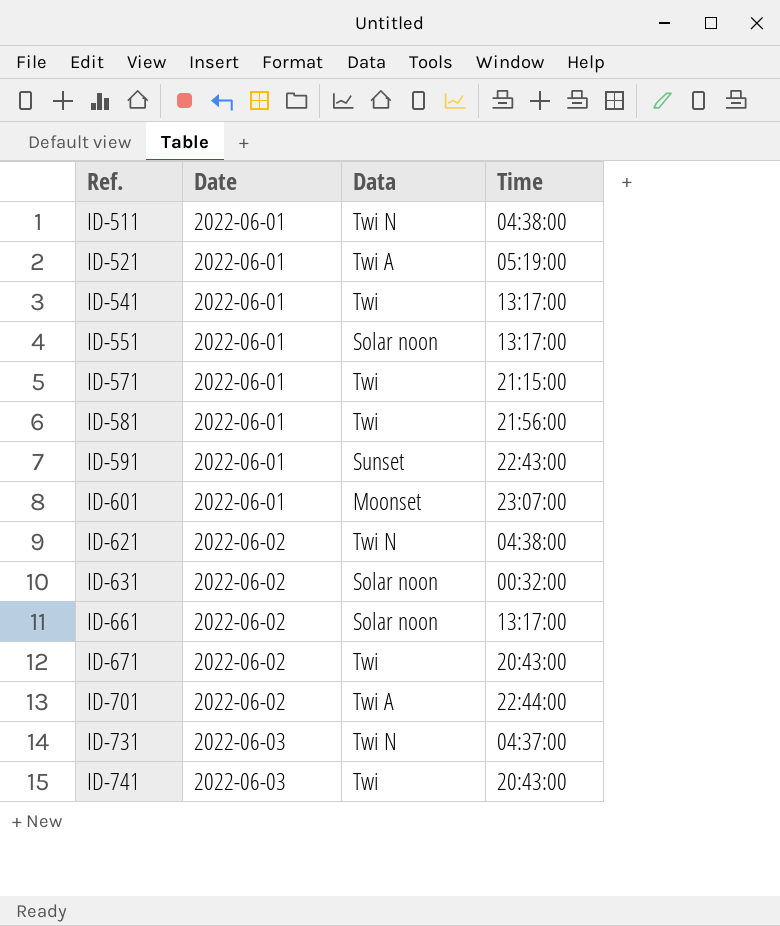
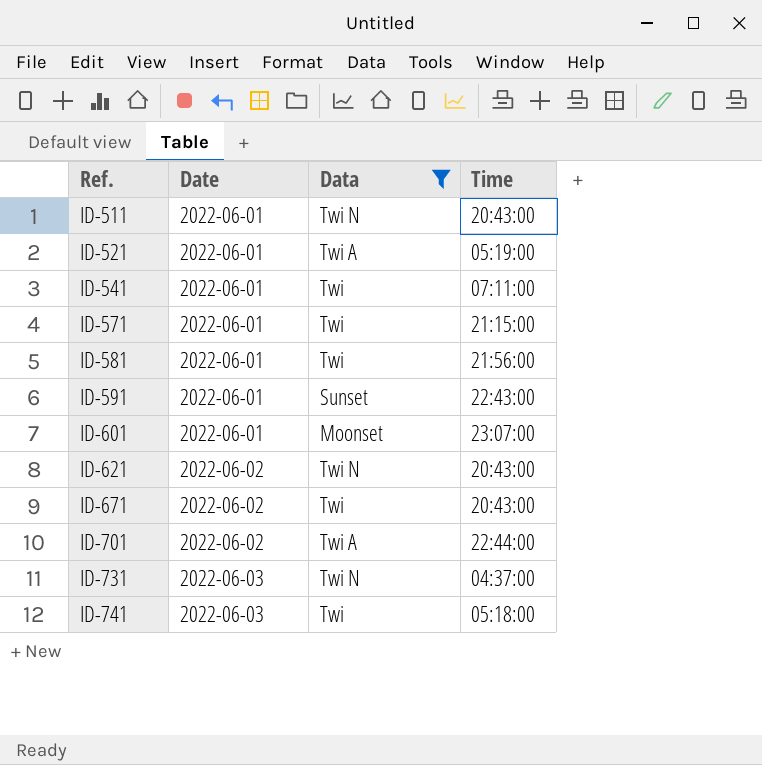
filter: none -> Data != Solar noon
ID-511 | Time: 04:38:00 -> 20:43:00
ID-541 | Time: 13:17:00 -> 07:11:00
ID-621 | Time: 04:38:00 -> 20:43:00
ID-741 | Time: 20:43:00 -> 05:18:00

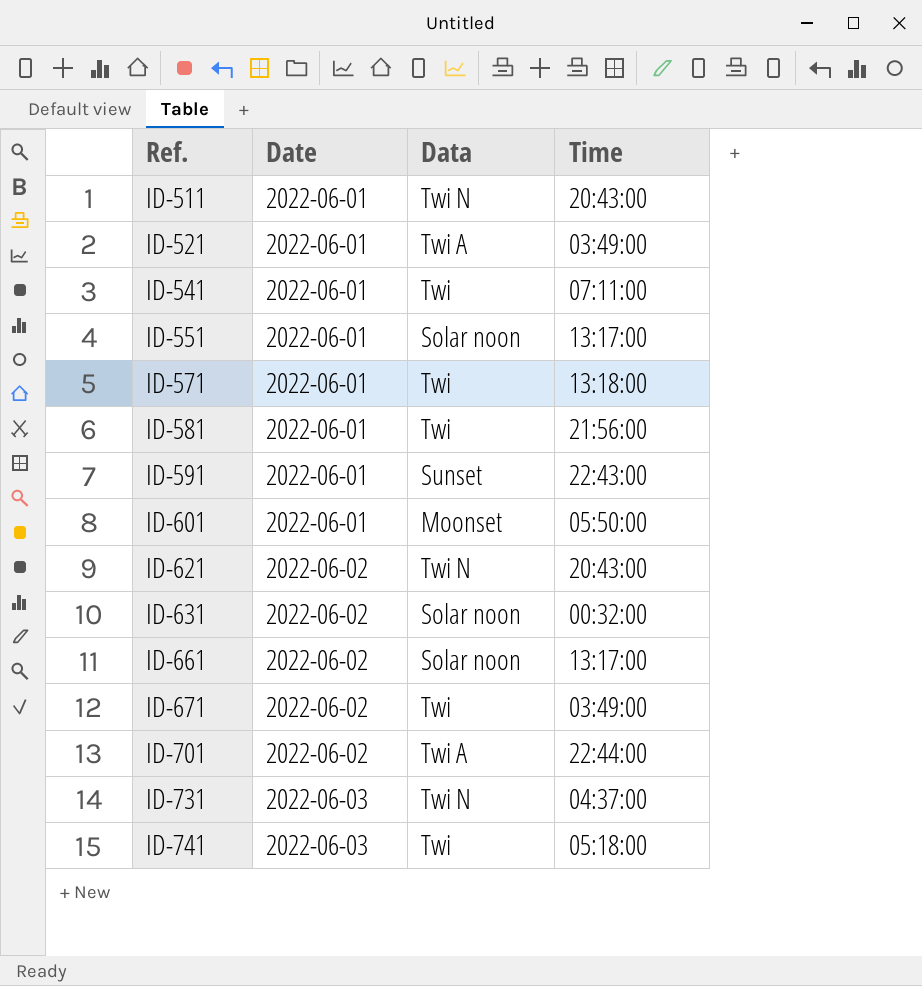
filter: Data != Solar noon -> none
ID-521 | Time: 05:19:00 -> 03:49:00
ID-571 | Time: 21:15:00 -> 13:18:00
ID-601 | Time: 23:07:00 -> 05:50:00
ID-671 | Time: 20:43:00 -> 03:49:00

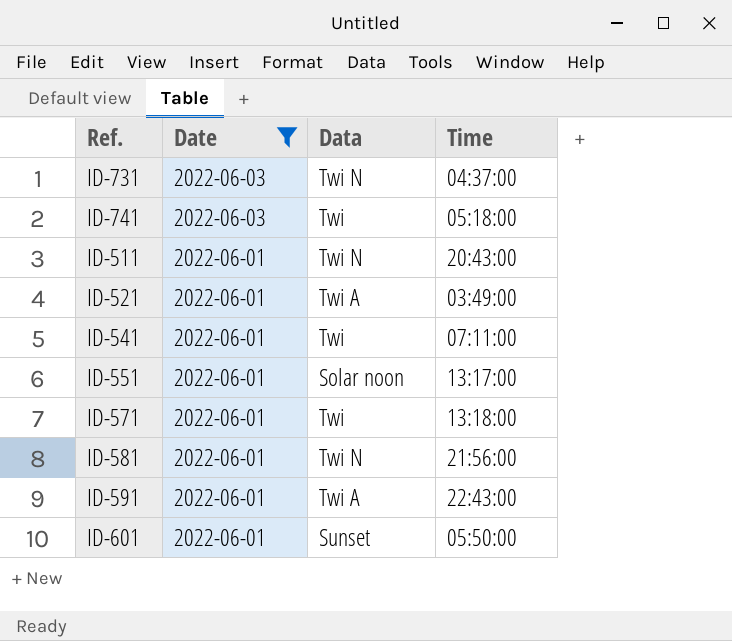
filter: none -> Date != 2022-06-02
row order: Ref. ascending -> Date descending
ID-581 | Data: Twi -> Twi N
ID-591 | Data: Sunset -> Twi A
ID-601 | Data: Moonset -> Sunset

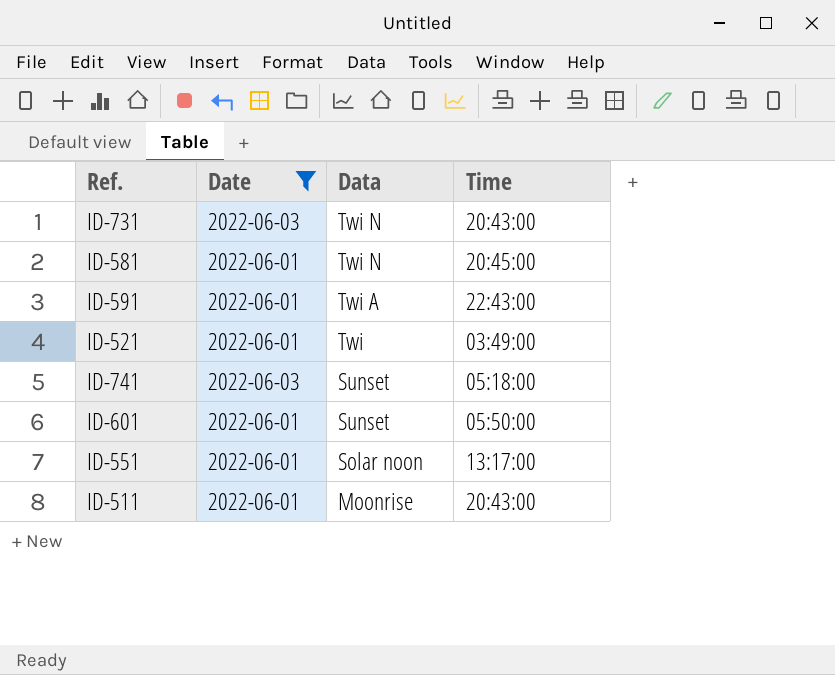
row order: Date descending -> Data descending
row ID-541: 2022-06-01 | Twi | 07:11:00 -> none
row ID-571: 2022-06-01 | Twi | 13:18:00 -> none
ID-731 | Time: 04:37:00 -> 20:43:00
ID-581 | Time: 21:56:00 -> 20:45:00
ID-521 | Data: Twi A -> Twi
ID-741 | Data: Twi -> Sunset
ID-511 | Data: Twi N -> Moonrise

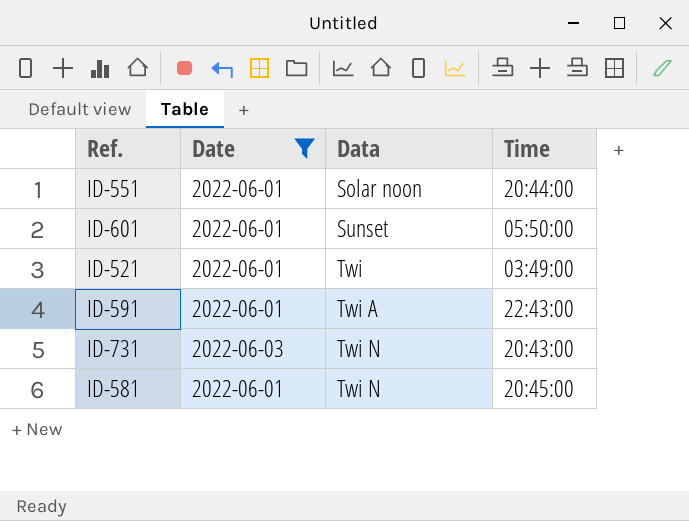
row order: Data descending -> Data ascending
row ID-741: 2022-06-03 | Sunset | 05:18:00 -> none
row ID-511: 2022-06-01 | Moonrise | 20:43:00 -> none
ID-551 | Time: 13:17:00 -> 20:44:00

